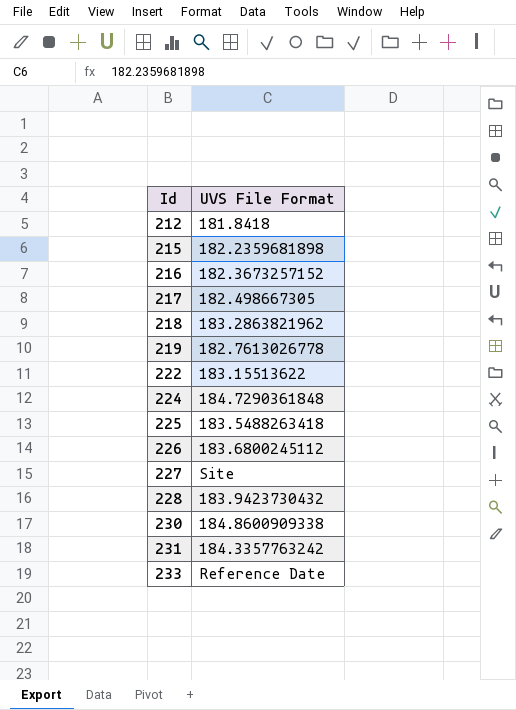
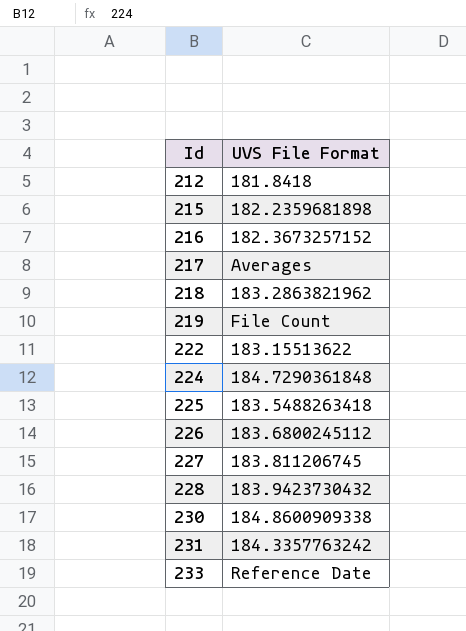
217 | UVS File Format: 182.498667305 -> Averages
219 | UVS File Format: 182.7613026778 -> File Count
227 | UVS File Format: Site -> 183.811206745

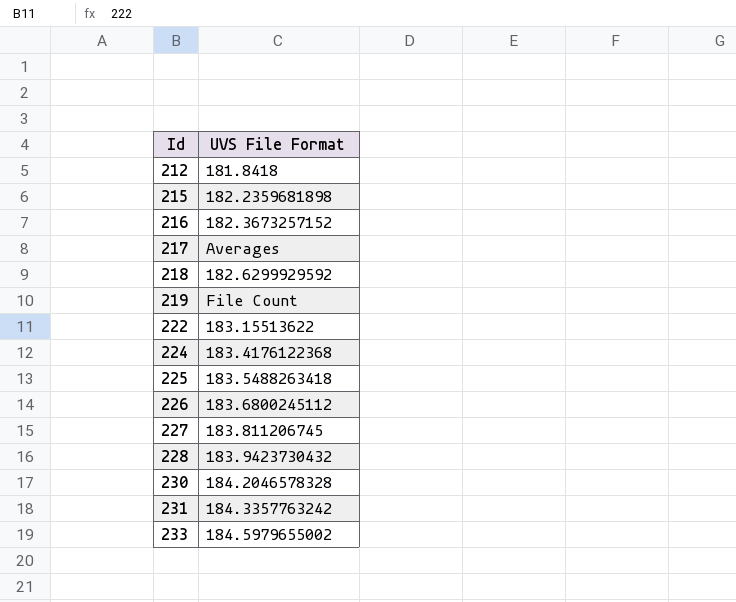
218 | UVS File Format: 183.2863821962 -> 182.6299929592
224 | UVS File Format: 184.7290361848 -> 183.4176122368
230 | UVS File Format: 184.8600909338 -> 184.2046578328
233 | UVS File Format: Reference Date -> 184.5979655002

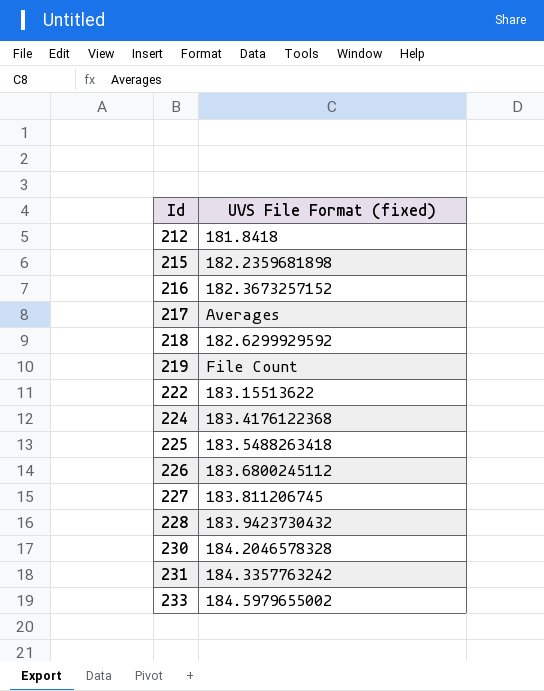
column name: UVS File Format -> UVS File Format (fixed)

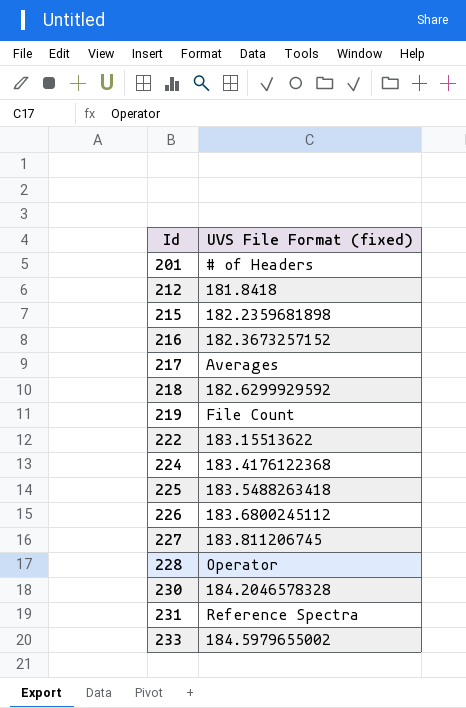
row 201: none -> # of Headers
228 | UVS File Format (fixed): 183.9423730432 -> Operator
231 | UVS File Format (fixed): 184.3357763242 -> Reference Spectra

